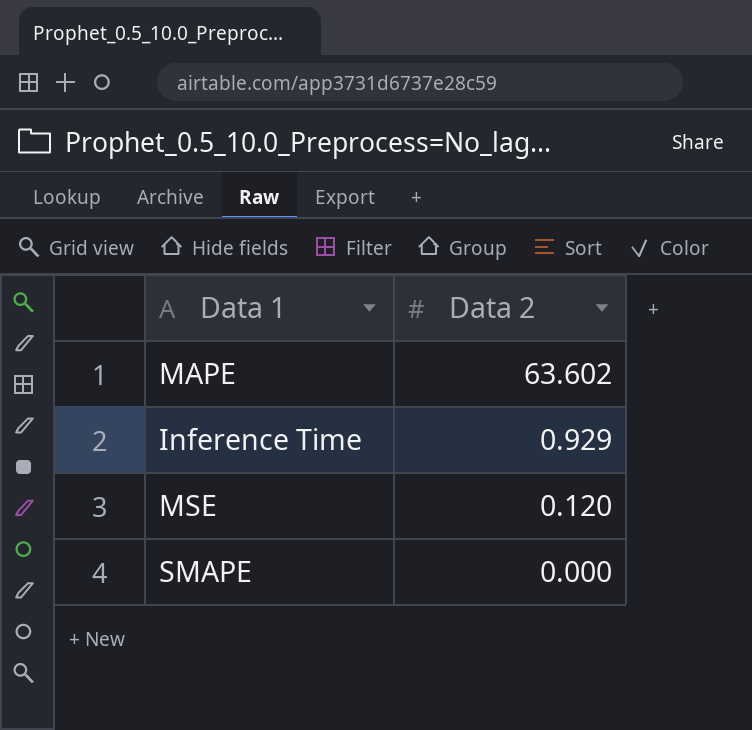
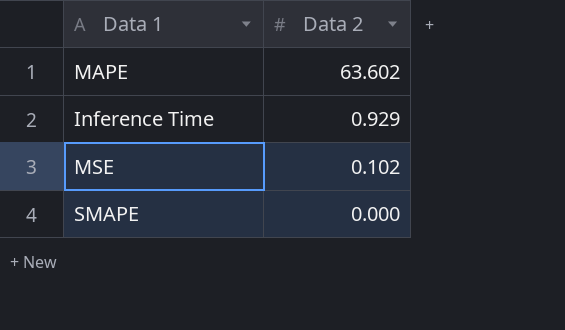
MSE | Data 2: 0.120 -> 0.102

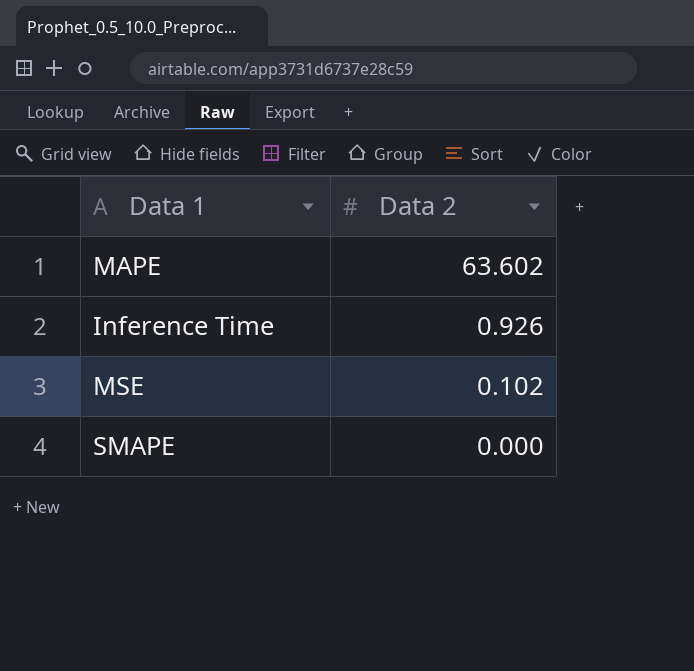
Inference Time | Data 2: 0.929 -> 0.926

